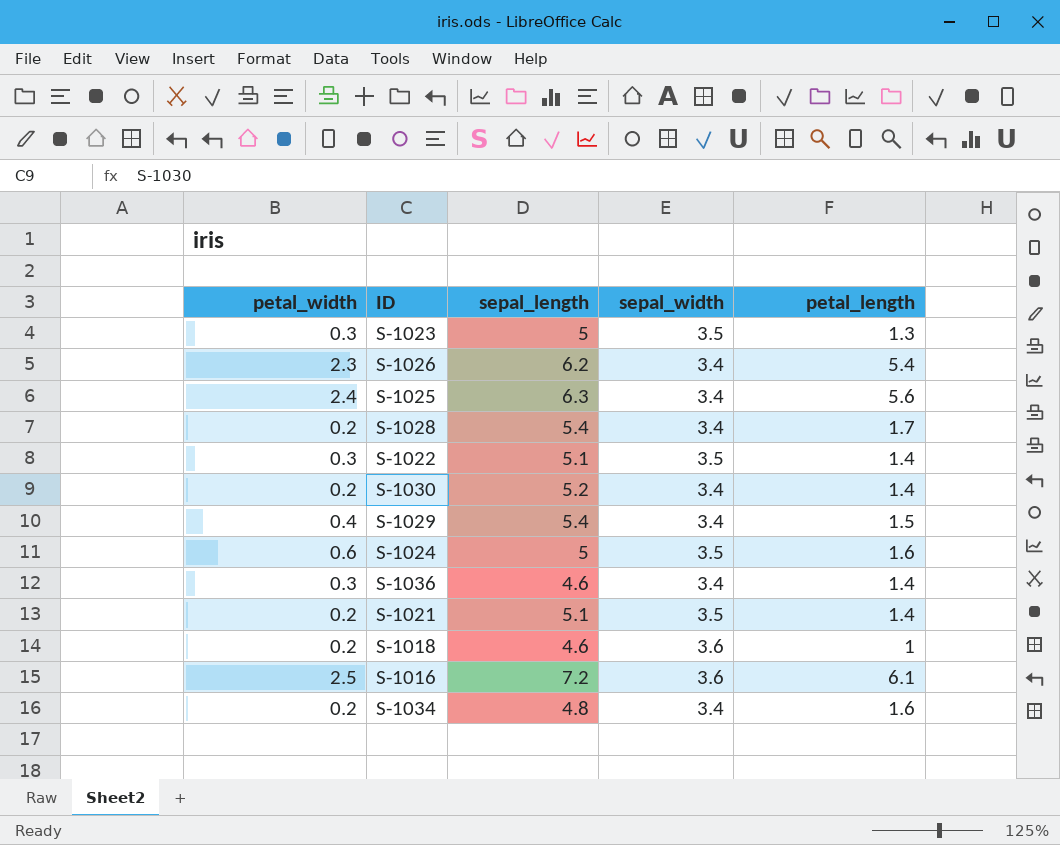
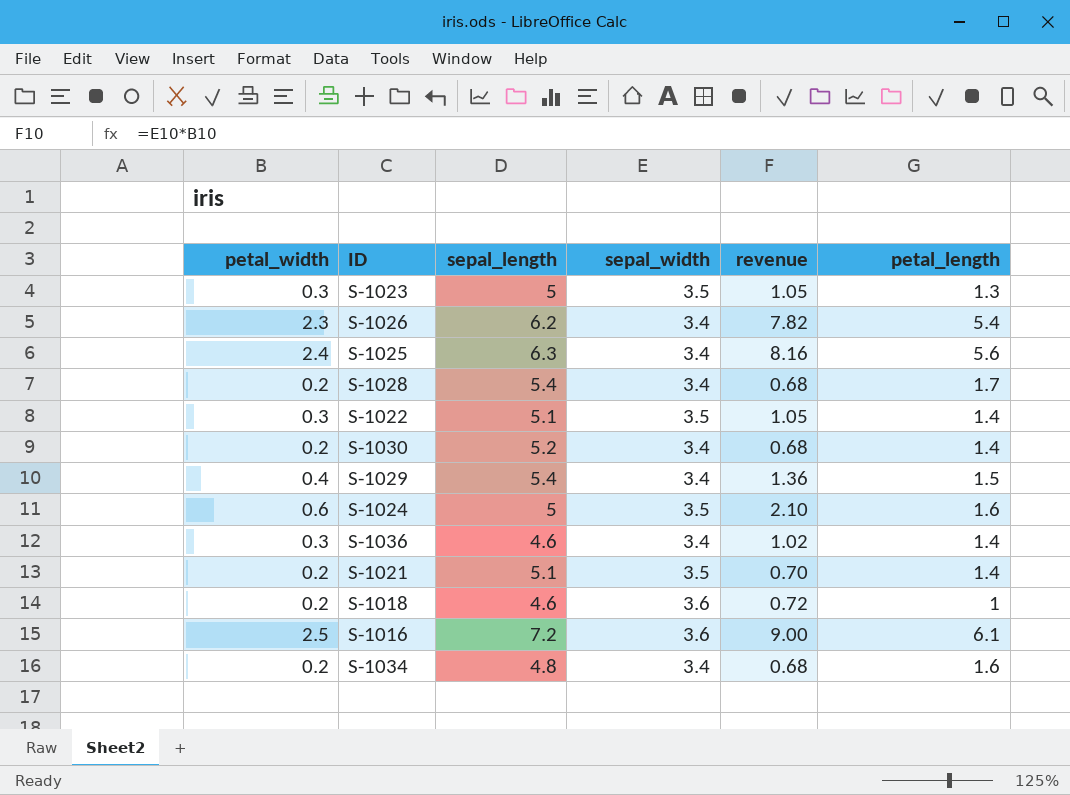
column revenue | formula: none -> [petal_width] * [sepal_width]

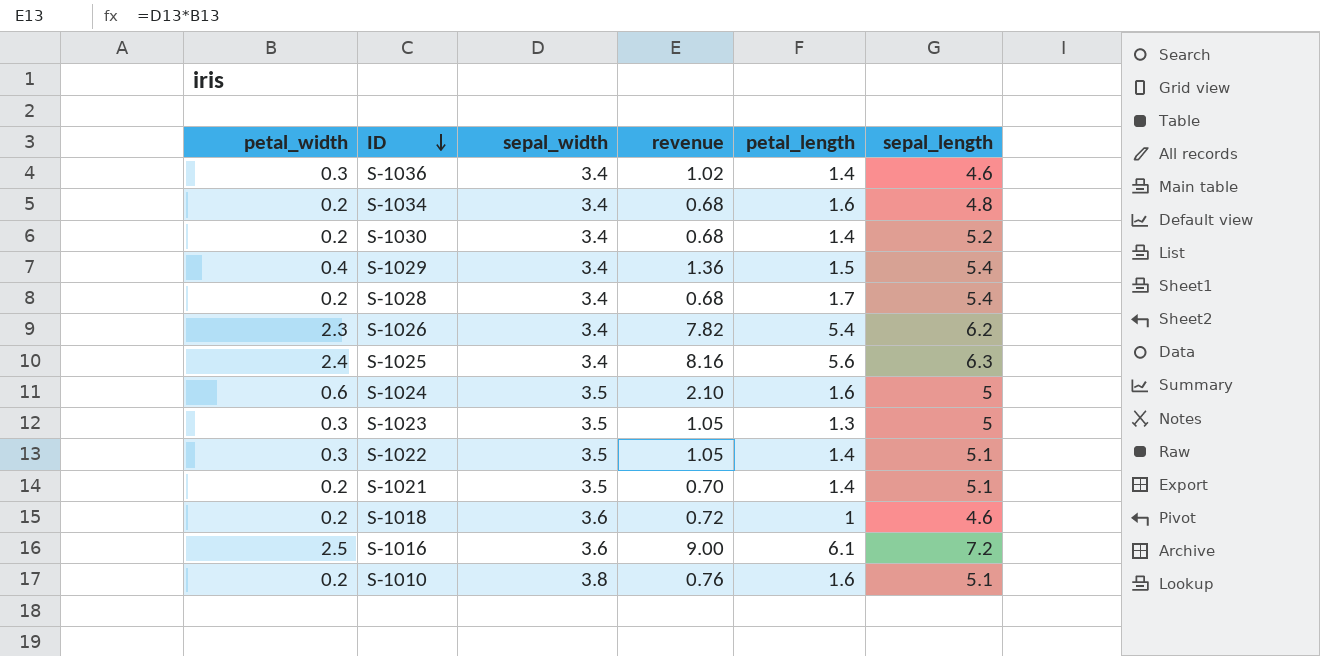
row order: none -> ID descending
column sepal_length | position: 3 -> 6
row S-1010: none -> 0.2 | 3.8 | 0.76 | 1.6 | 5.1

